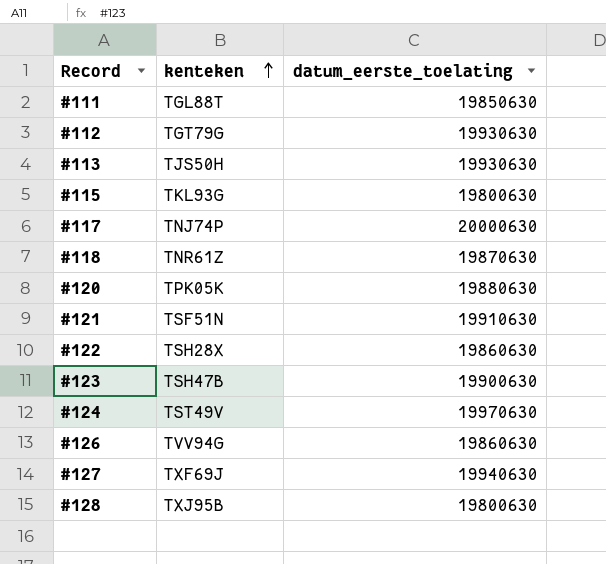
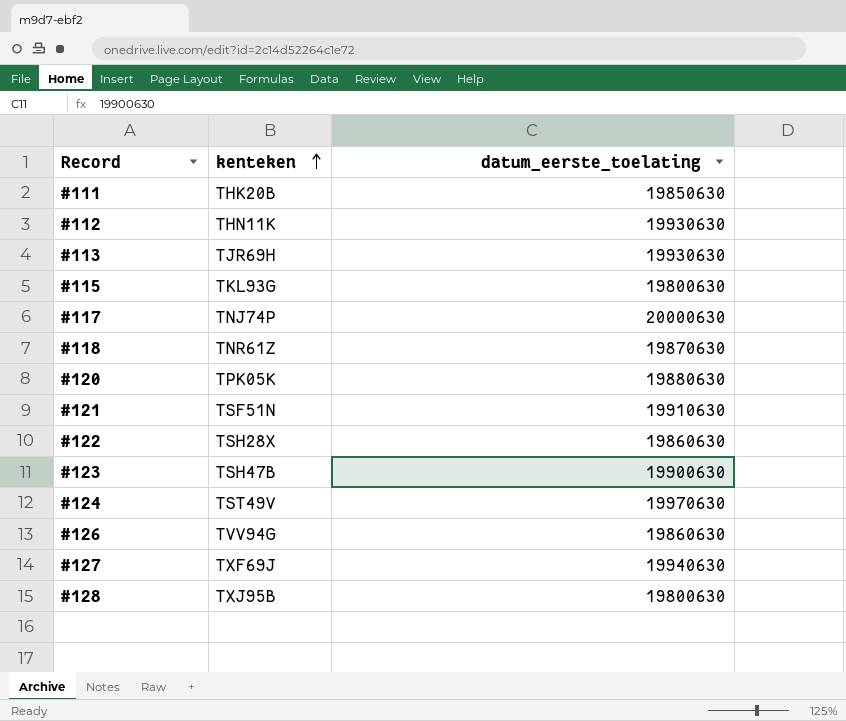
#111 | kenteken: TGL88T -> THK20B
#112 | kenteken: TGT79G -> THN11K
#113 | kenteken: TJS50H -> TJR69H

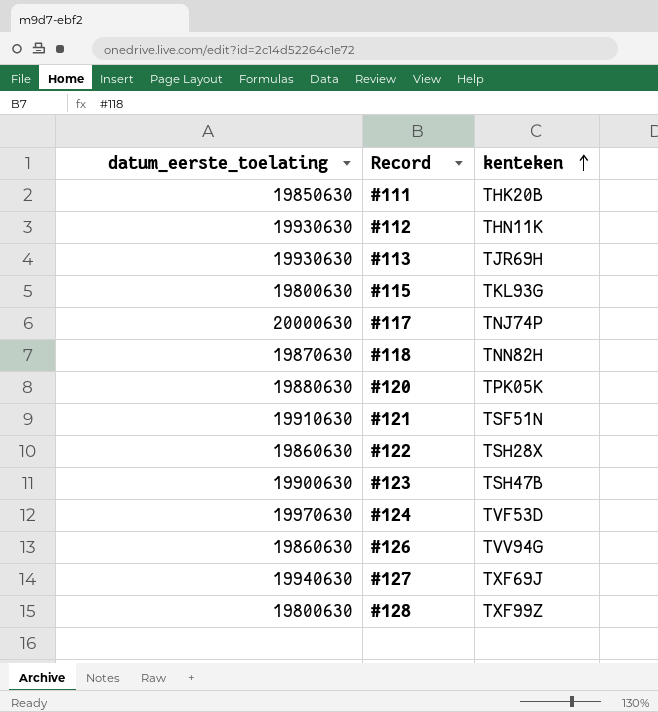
column datum_eerste_toelating | position: 3 -> 1
#118 | kenteken: TNR61Z -> TNN82H
#124 | kenteken: TST49V -> TVF53D
#128 | kenteken: TXJ95B -> TXF99Z

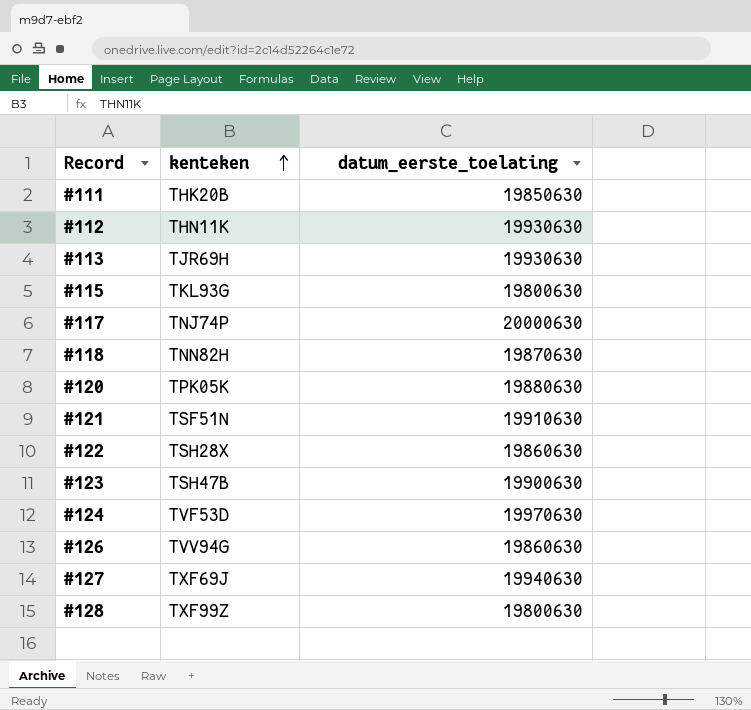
column datum_eerste_toelating | position: 1 -> 3

